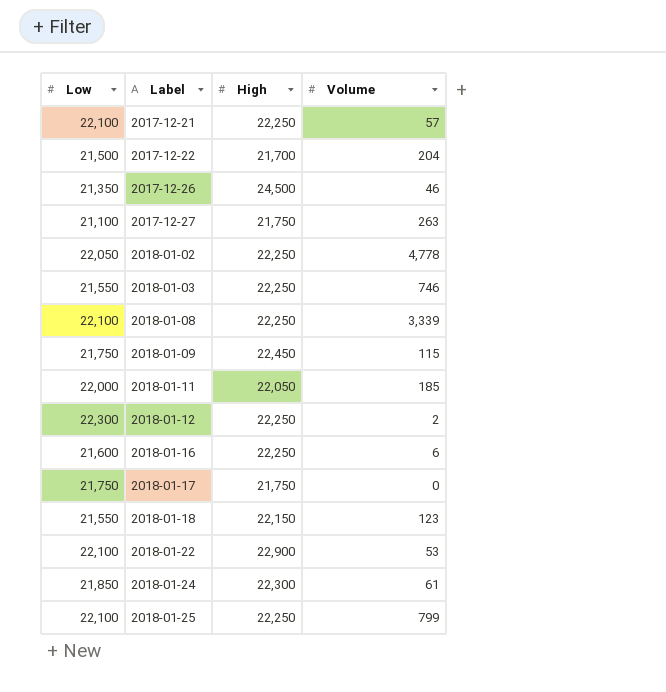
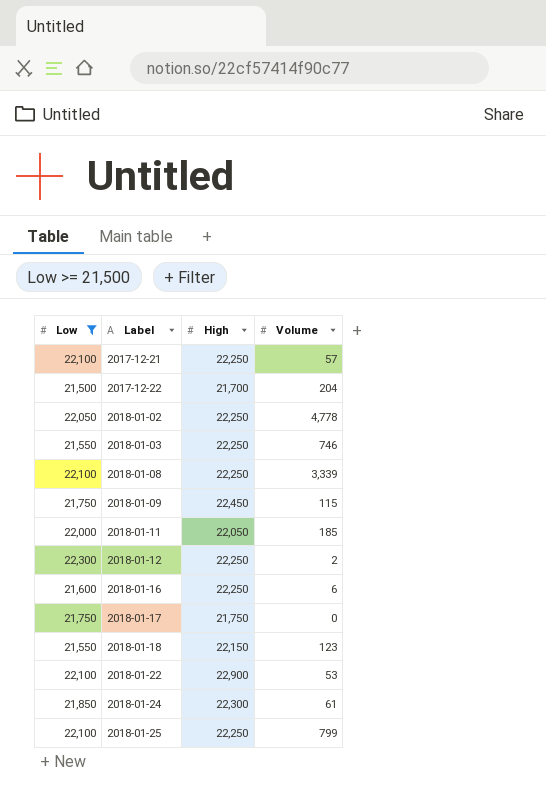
filter: none -> Low >= 21,500

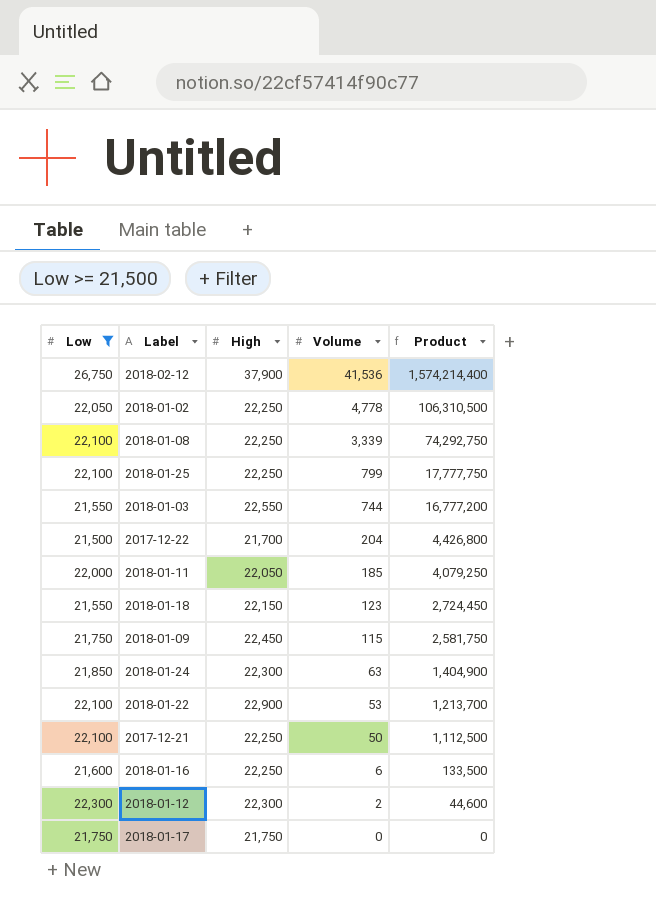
row order: Label ascending -> Volume descending
column Product | formula: none -> [High] * [Volume]
row 2018-02-12: none -> 26,750 | 37,900 | 41,536 | 1,574,214,400
2018-01-03 | High: 22,250 -> 22,550
2018-01-03 | Volume: 746 -> 744
2018-01-24 | Volume: 61 -> 63
2017-12-21 | Volume: 57 -> 50
2018-01-12 | High: 22,250 -> 22,300

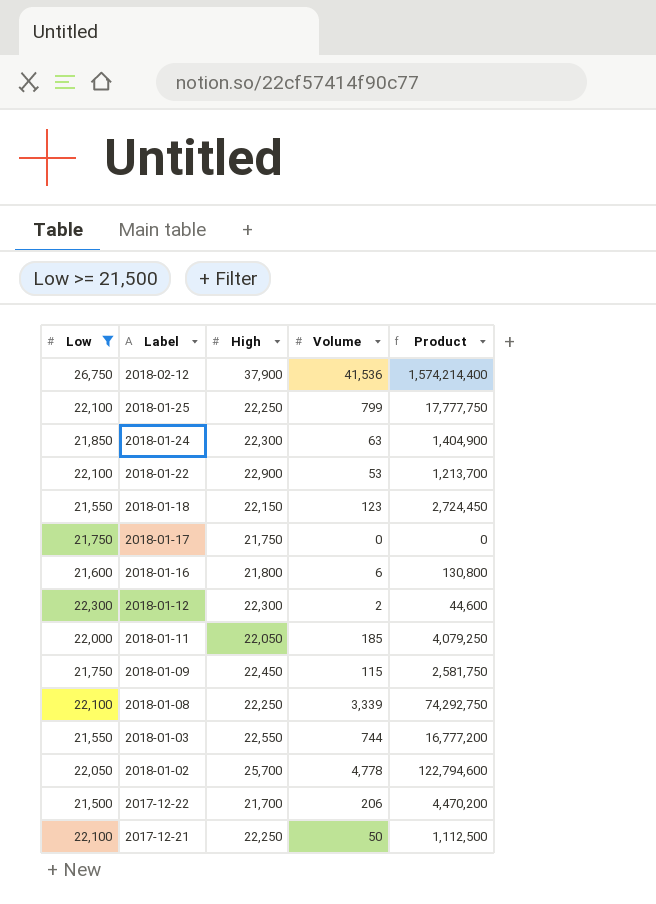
row order: Volume descending -> Label descending
2018-01-16 | High: 22,250 -> 21,800
2018-01-16 | Product: 133,500 -> 130,800
2018-01-02 | High: 22,250 -> 25,700
2018-01-02 | Product: 106,310,500 -> 122,794,600
2017-12-22 | Volume: 204 -> 206
2017-12-22 | Product: 4,426,800 -> 4,470,200

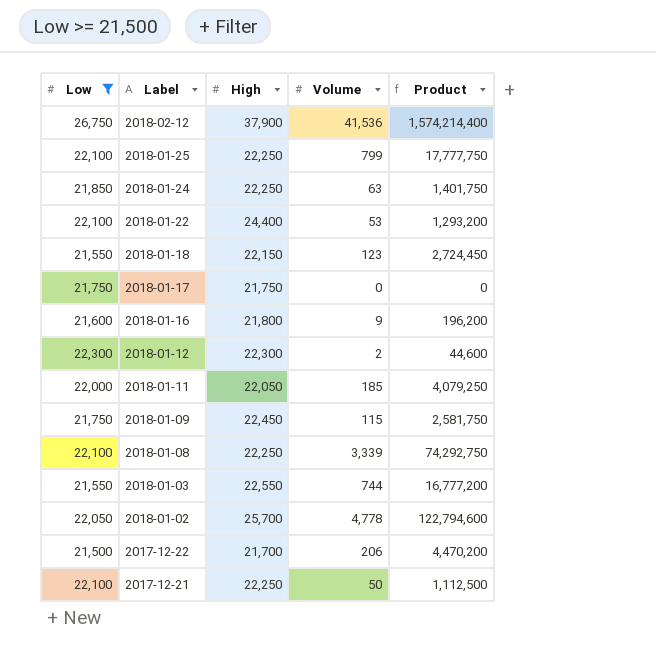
2018-01-24 | High: 22,300 -> 22,250
2018-01-24 | Product: 1,404,900 -> 1,401,750
2018-01-22 | High: 22,900 -> 24,400
2018-01-22 | Product: 1,213,700 -> 1,293,200
2018-01-16 | Volume: 6 -> 9
2018-01-16 | Product: 130,800 -> 196,200

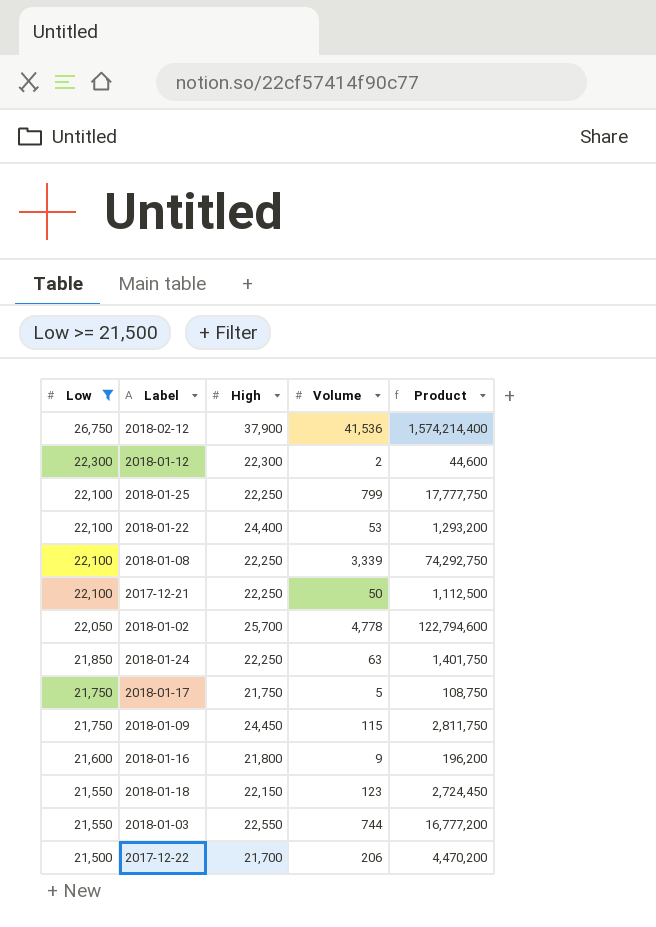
row order: Label descending -> Low descending
row 2018-01-11: 22,000 | 22,050 | 185 | 4,079,250 -> none
2018-01-17 | Volume: 0 -> 5
2018-01-17 | Product: 0 -> 108,750
2018-01-09 | High: 22,450 -> 24,450
2018-01-09 | Product: 2,581,750 -> 2,811,750

